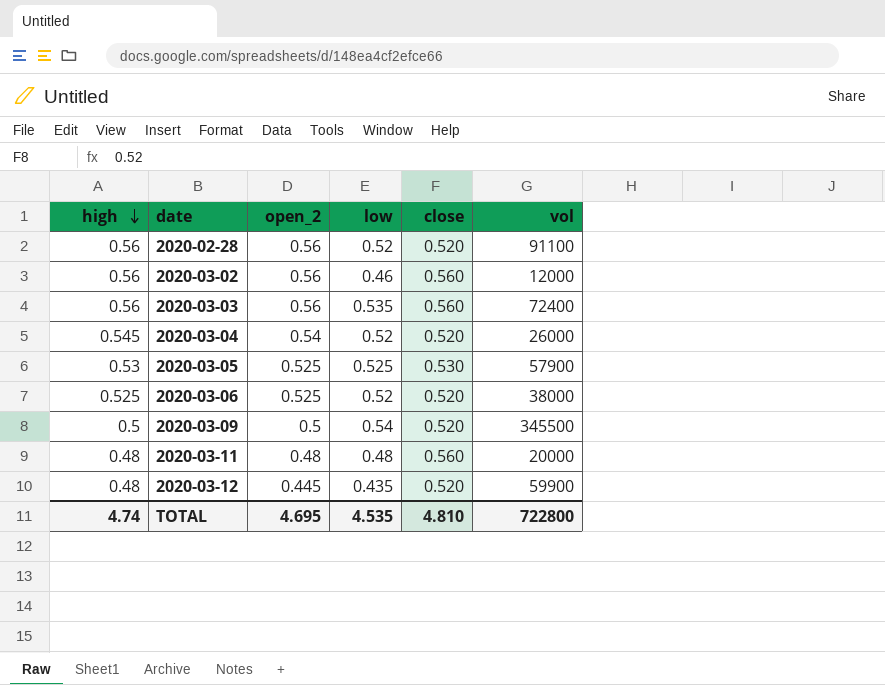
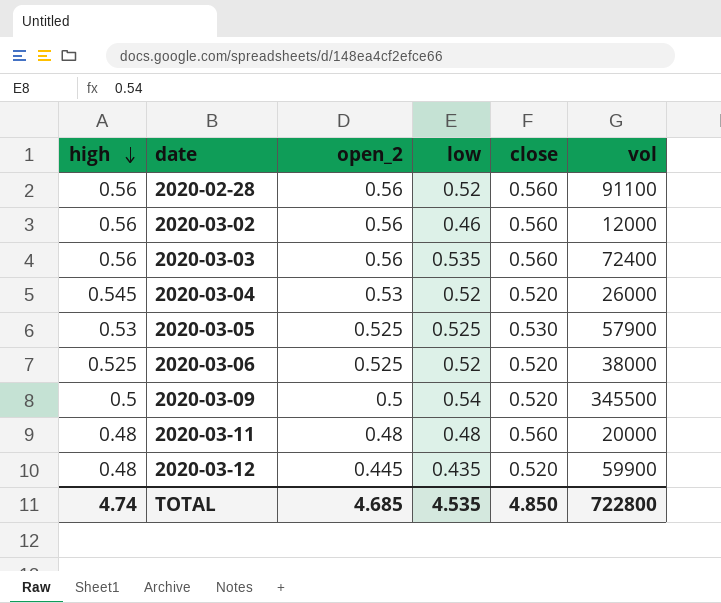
2020-02-28 | close: 0.520 -> 0.560
2020-03-04 | open_2: 0.54 -> 0.53
TOTAL | open_2: 4.695 -> 4.685
TOTAL | close: 4.810 -> 4.850

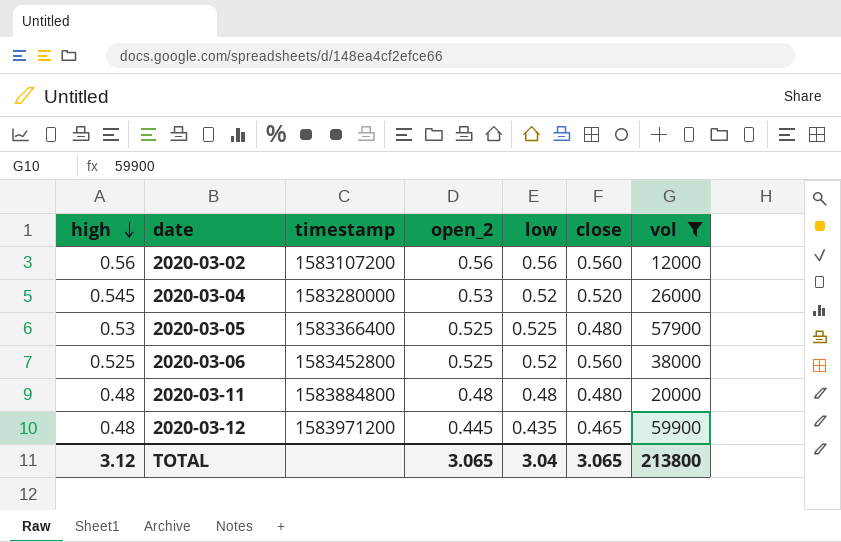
filter: none -> vol <= 59900
column timestamp | position: none -> 3
2020-03-02 | low: 0.46 -> 0.56
2020-03-05 | close: 0.530 -> 0.480
2020-03-06 | close: 0.520 -> 0.560
2020-03-11 | close: 0.560 -> 0.480
2020-03-12 | close: 0.520 -> 0.465
TOTAL | high: 4.74 -> 3.12
TOTAL | open_2: 4.685 -> 3.065
TOTAL | low: 4.535 -> 3.04
TOTAL | close: 4.850 -> 3.065
TOTAL | vol: 722800 -> 213800

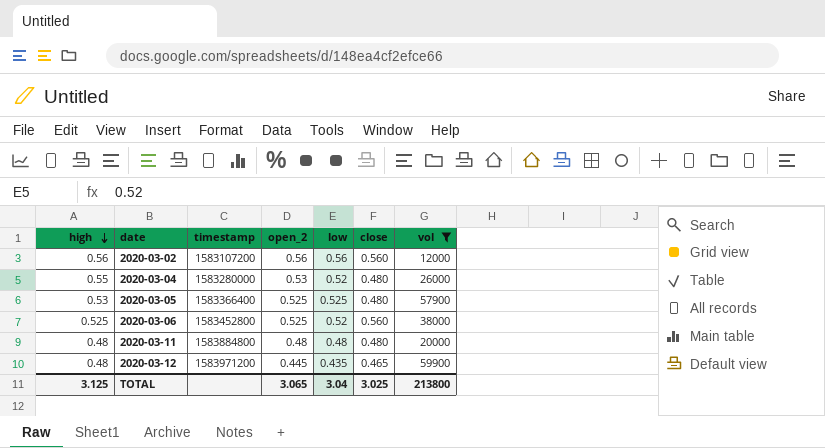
2020-03-04 | high: 0.545 -> 0.55
2020-03-04 | close: 0.520 -> 0.480
TOTAL | high: 3.12 -> 3.125
TOTAL | close: 3.065 -> 3.025

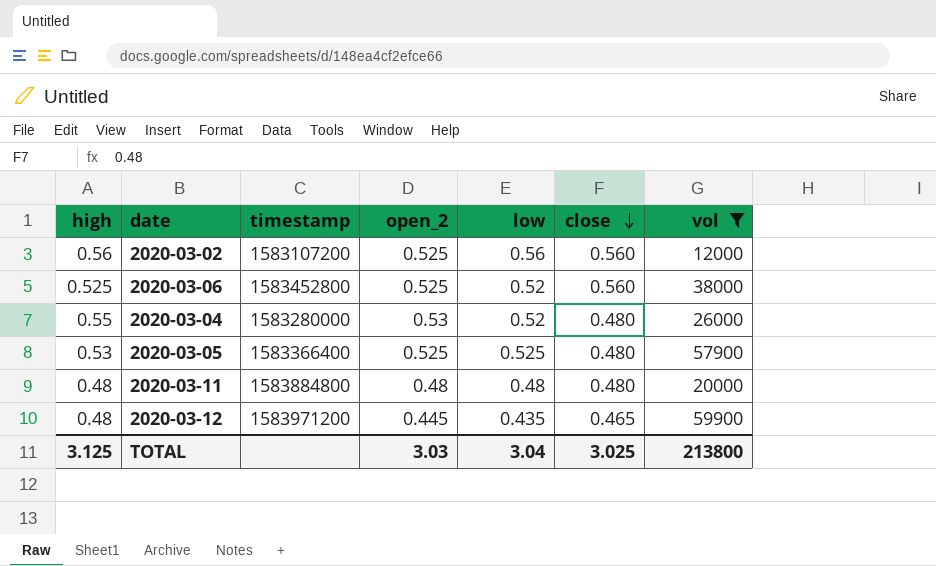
row order: high descending -> close descending
2020-03-02 | open_2: 0.56 -> 0.525
TOTAL | open_2: 3.065 -> 3.03

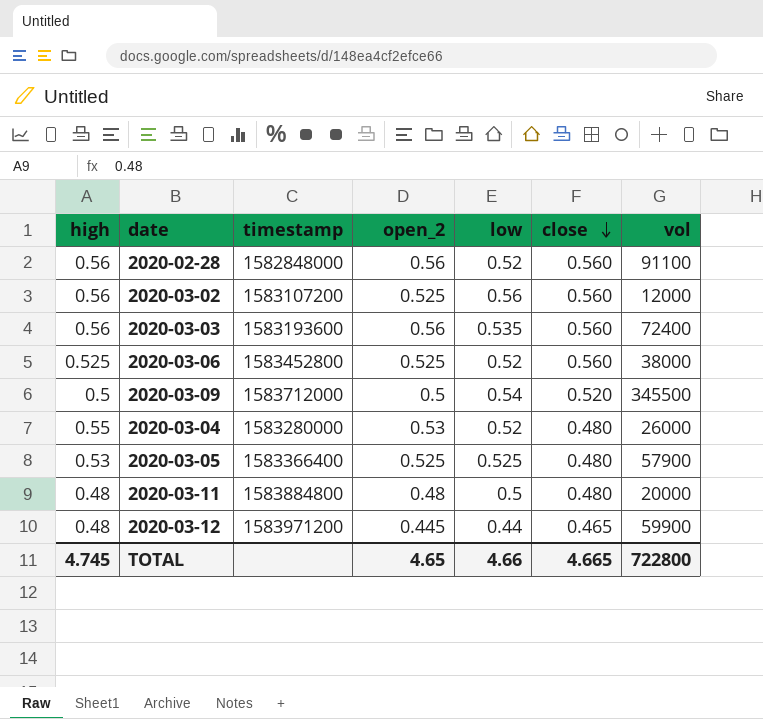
filter: vol <= 59900 -> none
2020-03-11 | low: 0.48 -> 0.5
2020-03-12 | low: 0.435 -> 0.44
TOTAL | high: 3.125 -> 4.745
TOTAL | open_2: 3.03 -> 4.65
TOTAL | low: 3.04 -> 4.66
TOTAL | close: 3.025 -> 4.665
TOTAL | vol: 213800 -> 722800

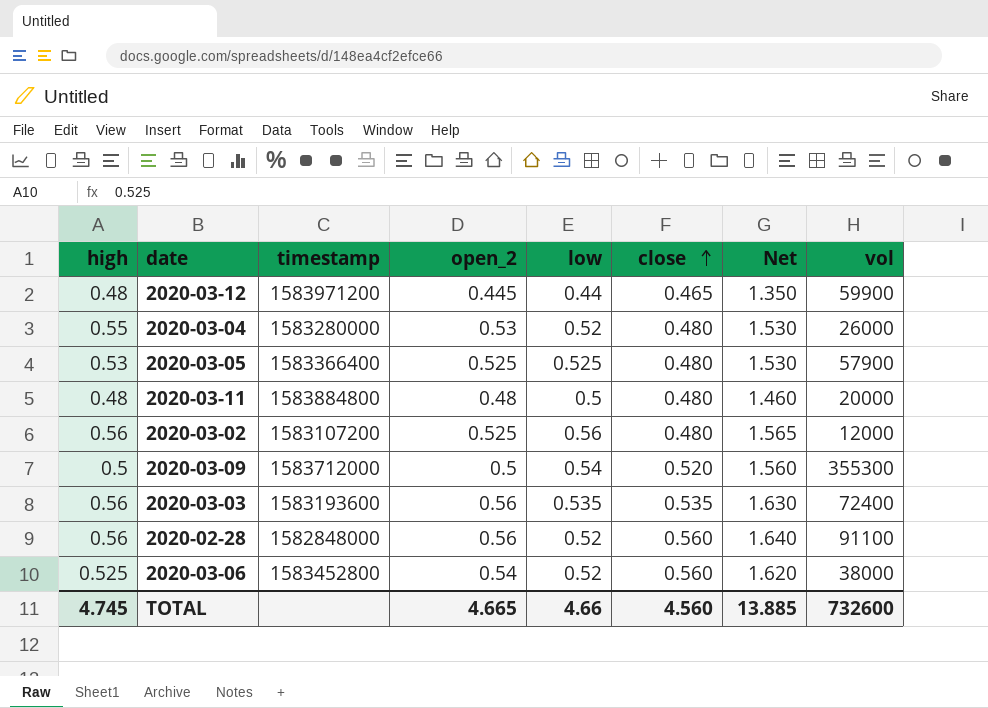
row order: close descending -> close ascending
column Net | formula: none -> [open_2] + [low] + [close]
2020-03-02 | close: 0.560 -> 0.480
2020-03-09 | vol: 345500 -> 355300
2020-03-03 | close: 0.560 -> 0.535
2020-03-06 | open_2: 0.525 -> 0.54
TOTAL | open_2: 4.65 -> 4.665
TOTAL | close: 4.665 -> 4.560
TOTAL | vol: 722800 -> 732600

